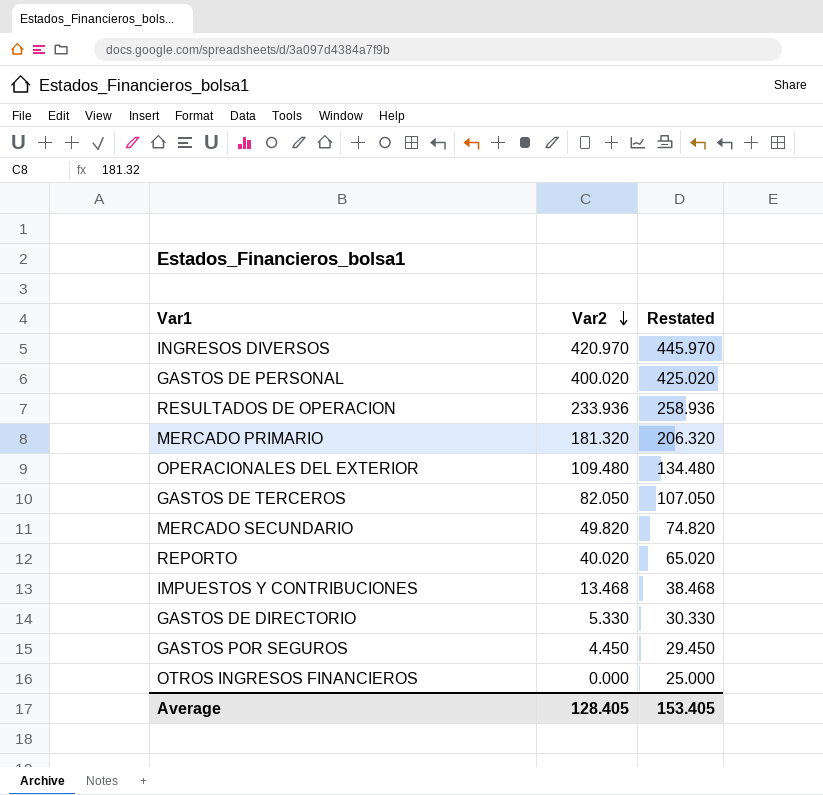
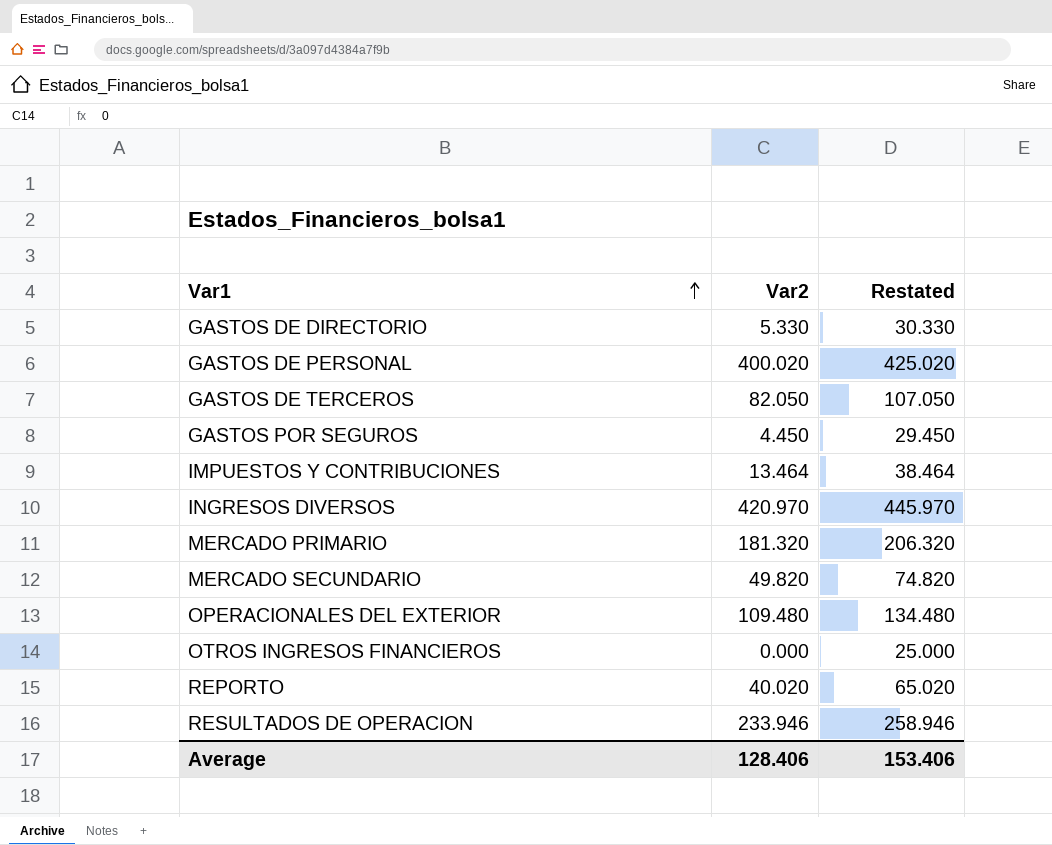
row order: Var2 descending -> Var1 ascending
IMPUESTOS Y CONTRIBUCIONES | Var2: 13.468 -> 13.464
IMPUESTOS Y CONTRIBUCIONES | Restated: 38.468 -> 38.464
RESULTADOS DE OPERACION | Var2: 233.936 -> 233.946
RESULTADOS DE OPERACION | Restated: 258.936 -> 258.946
Average | Var2: 128.405 -> 128.406
Average | Restated: 153.405 -> 153.406

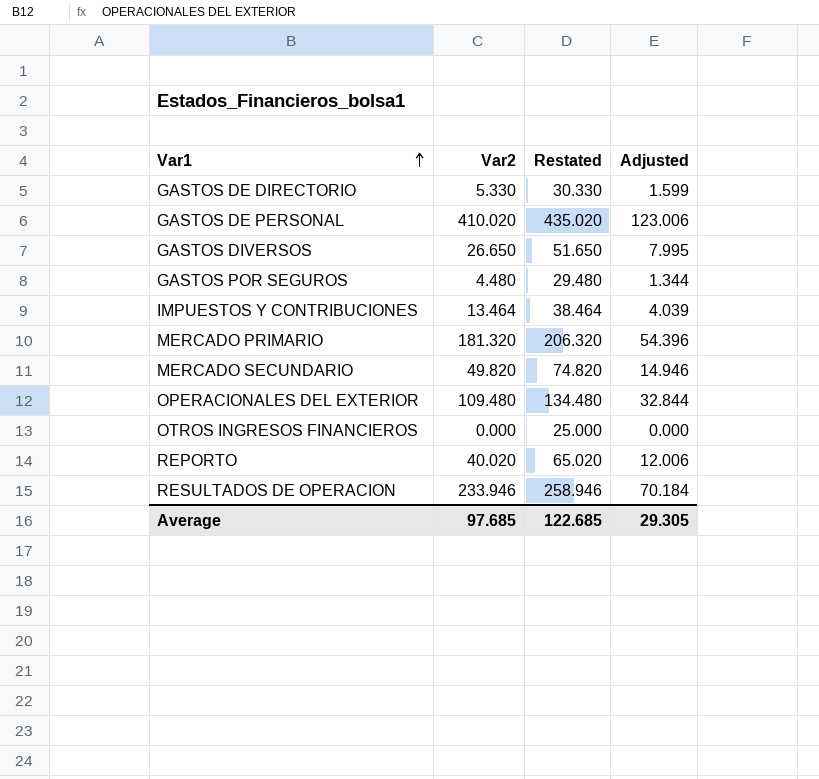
column Adjusted | formula: none -> [Var2] * 0.3
row GASTOS DE TERCEROS: 82.050 | 107.050 -> none
row INGRESOS DIVERSOS: 420.970 | 445.970 -> none
GASTOS DE PERSONAL | Var2: 400.020 -> 410.020
GASTOS DE PERSONAL | Restated: 425.020 -> 435.020
row GASTOS DIVERSOS: none -> 26.650 | 51.650 | 7.995
GASTOS POR SEGUROS | Var2: 4.450 -> 4.480
GASTOS POR SEGUROS | Restated: 29.450 -> 29.480
Average | Var2: 128.406 -> 97.685
Average | Restated: 153.406 -> 122.685

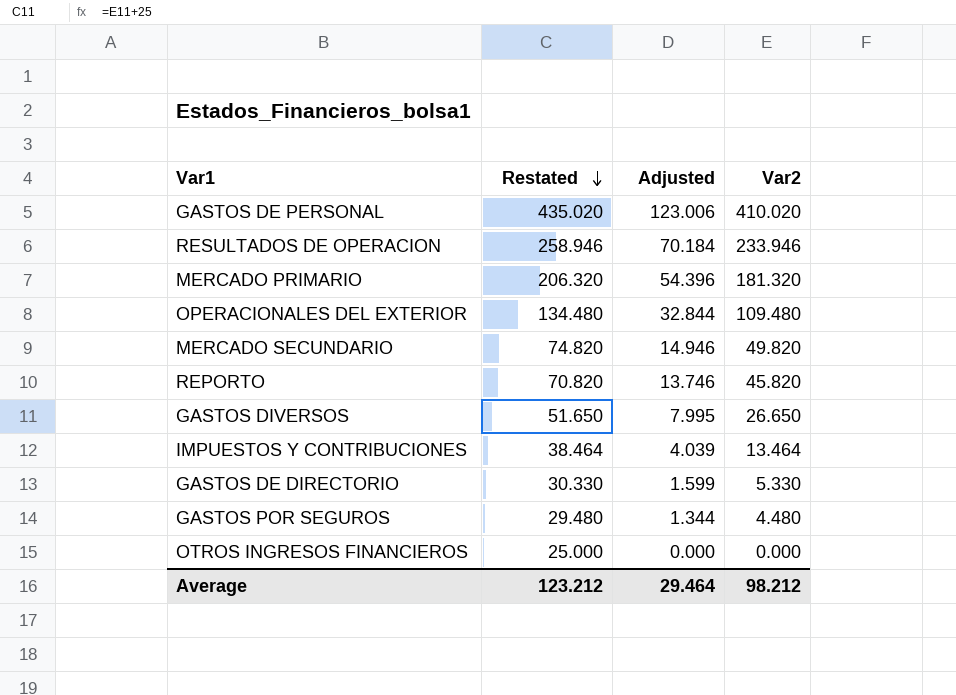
row order: Var1 ascending -> Restated descending
column Var2 | position: 2 -> 4
REPORTO | Restated: 65.020 -> 70.820
REPORTO | Adjusted: 12.006 -> 13.746
REPORTO | Var2: 40.020 -> 45.820
Average | Restated: 122.685 -> 123.212
Average | Adjusted: 29.305 -> 29.464
Average | Var2: 97.685 -> 98.212

